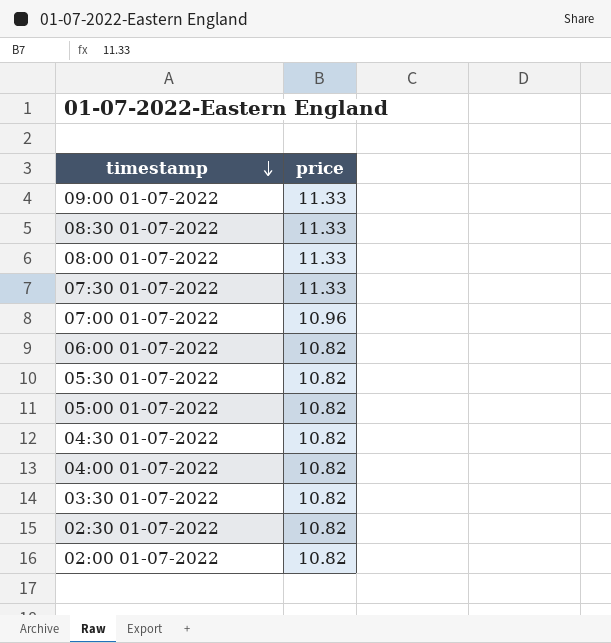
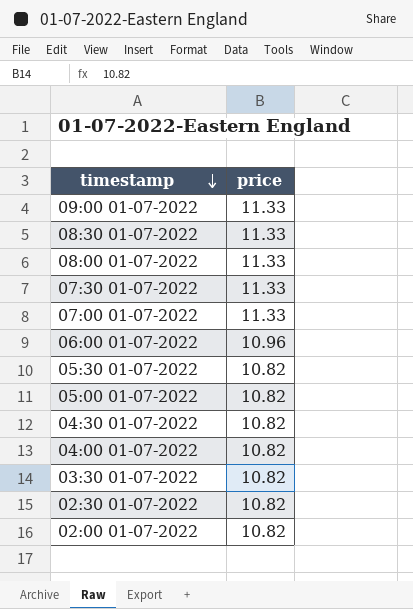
07:00 01-07-2022 | price: 10.96 -> 11.33
06:00 01-07-2022 | price: 10.82 -> 10.96

